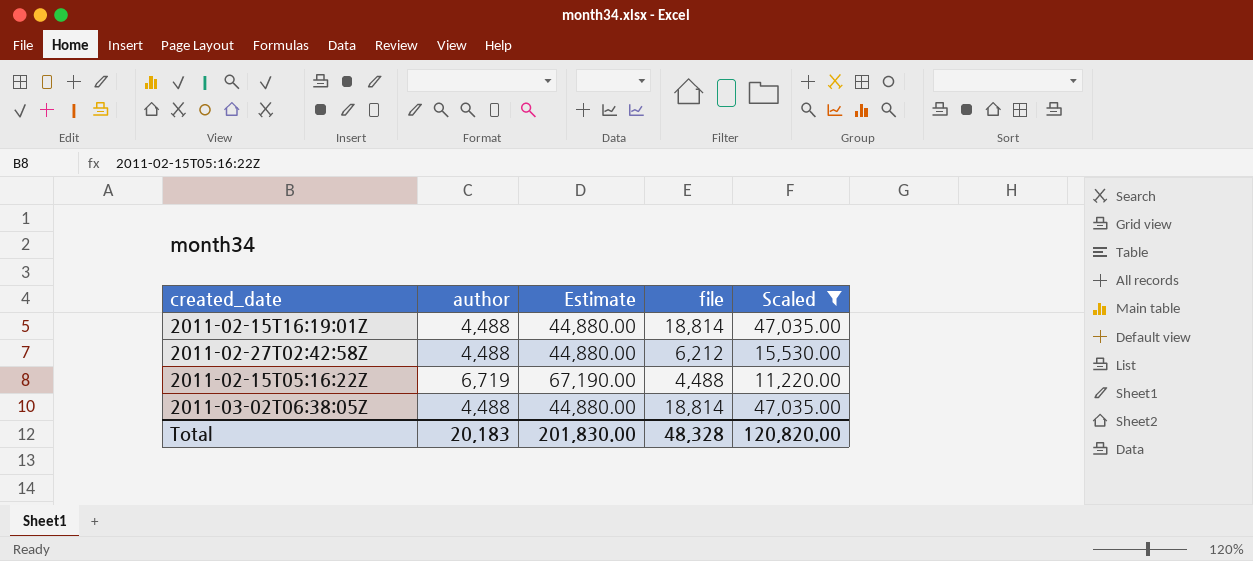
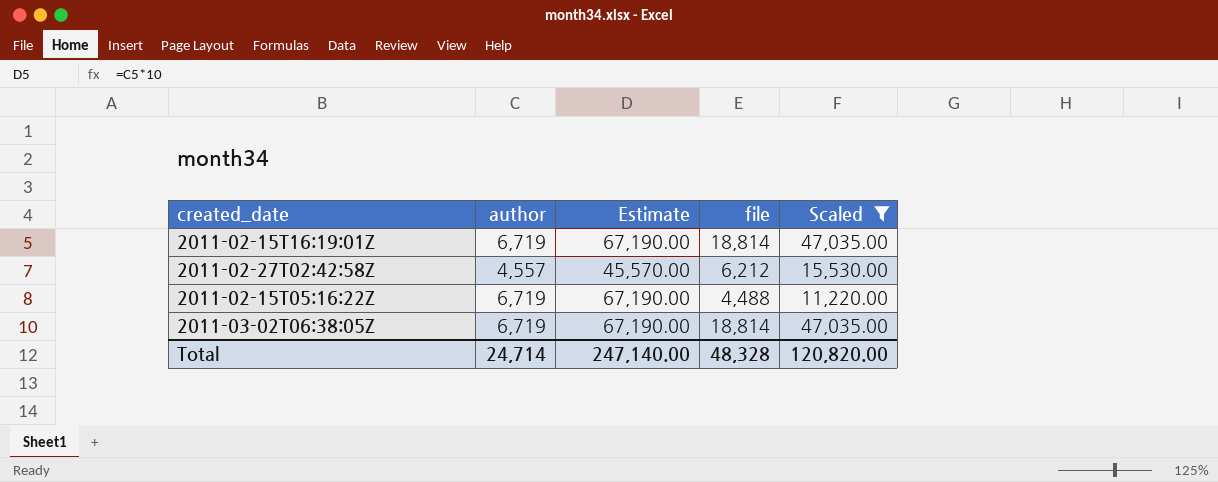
2011-02-15T16:19:01Z | author: 4,488 -> 6,719
2011-02-15T16:19:01Z | Estimate: 44,880.00 -> 67,190.00
2011-02-27T02:42:58Z | author: 4,488 -> 4,557
2011-02-27T02:42:58Z | Estimate: 44,880.00 -> 45,570.00
2011-03-02T06:38:05Z | author: 4,488 -> 6,719
2011-03-02T06:38:05Z | Estimate: 44,880.00 -> 67,190.00
Total | author: 20,183 -> 24,714
Total | Estimate: 201,830.00 -> 247,140.00

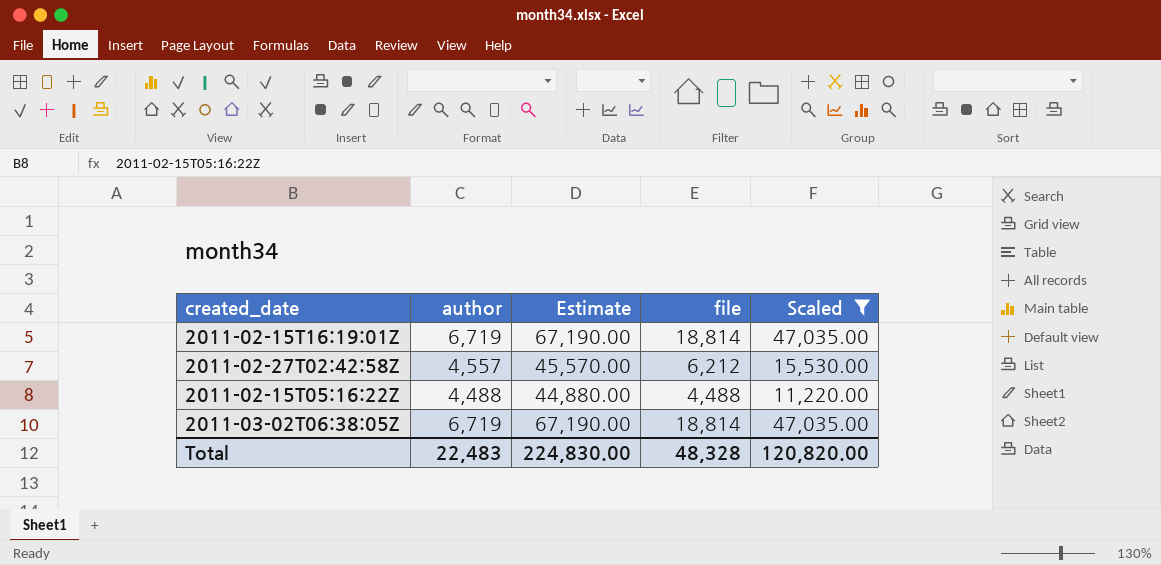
2011-02-15T05:16:22Z | author: 6,719 -> 4,488
2011-02-15T05:16:22Z | Estimate: 67,190.00 -> 44,880.00
Total | author: 24,714 -> 22,483
Total | Estimate: 247,140.00 -> 224,830.00

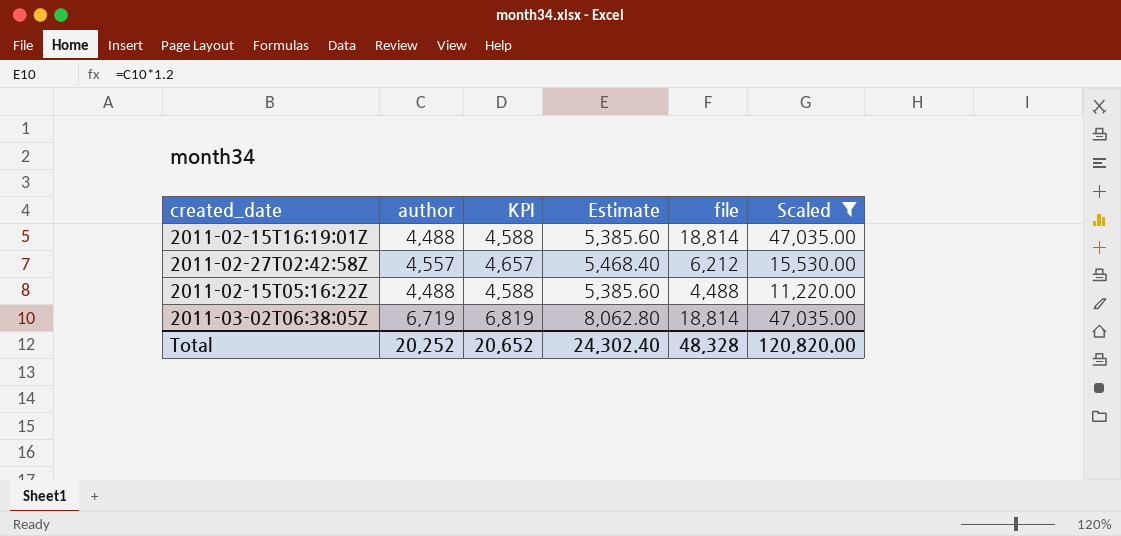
column KPI | formula: none -> [author] + 100
column Estimate | formula: [author] * 10 -> [author] * 1.2
2011-02-15T16:19:01Z | author: 6,719 -> 4,488
Total | author: 22,483 -> 20,252
Total | Estimate: 224,830.00 -> 24,302.40

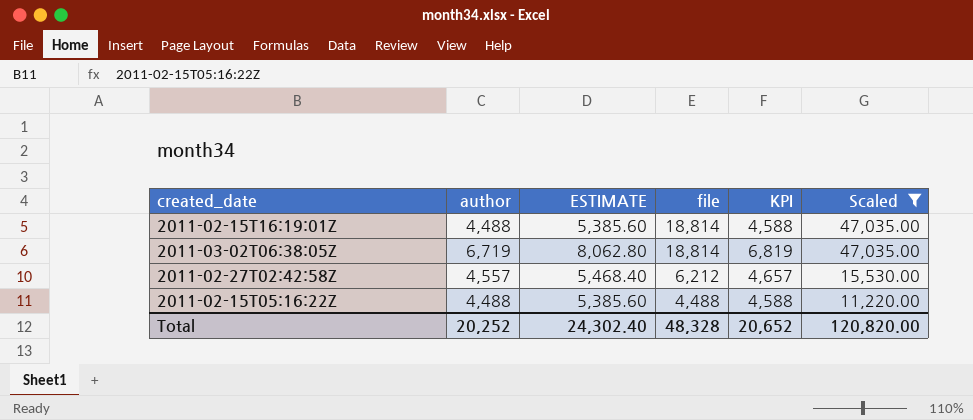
row order: none -> file descending
column name: Estimate -> ESTIMATE
column KPI | position: 3 -> 5

